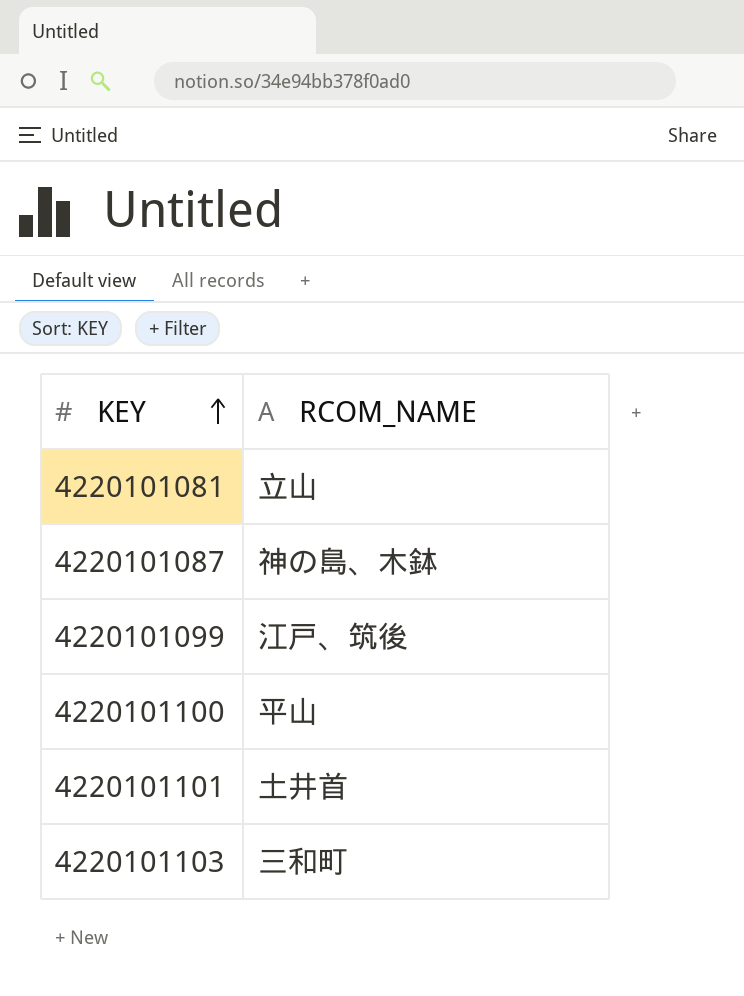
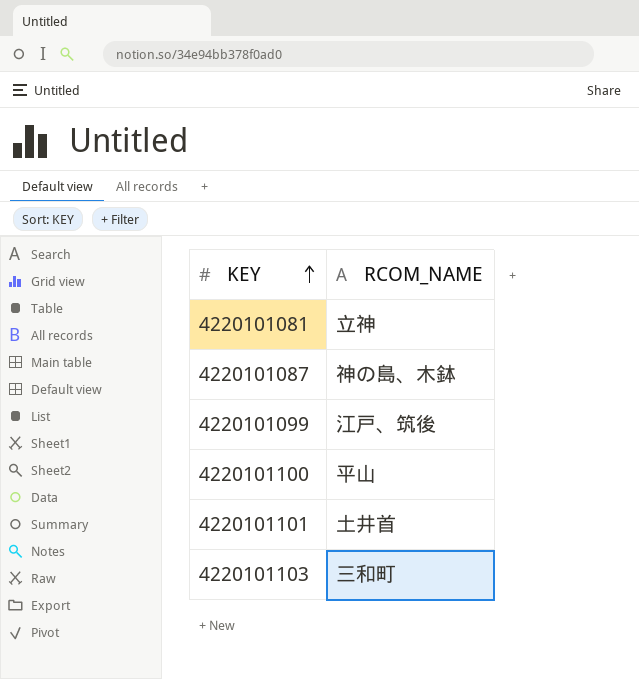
4220101081 | RCOM_NAME: 立山 -> 立神

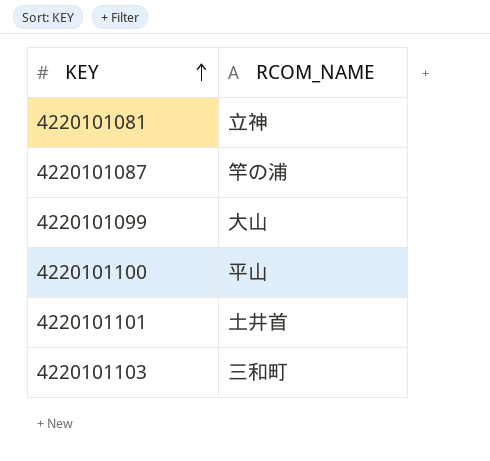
4220101087 | RCOM_NAME: 神の島、木鉢 -> 竿の浦
4220101099 | RCOM_NAME: 江戸、筑後 -> 大山

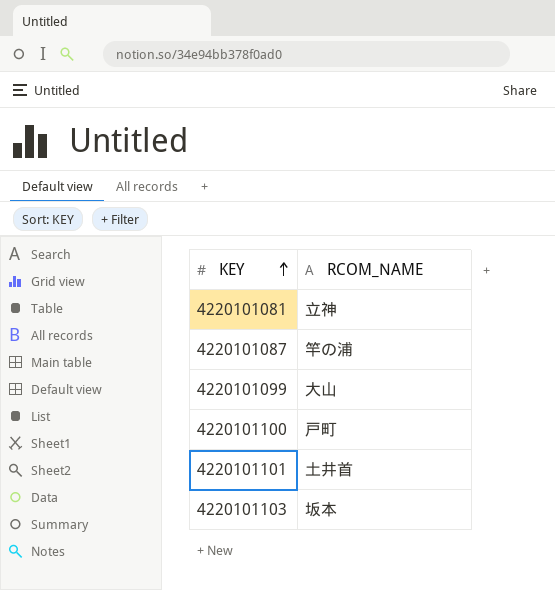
4220101100 | RCOM_NAME: 平山 -> 戸町
4220101103 | RCOM_NAME: 三和町 -> 坂本

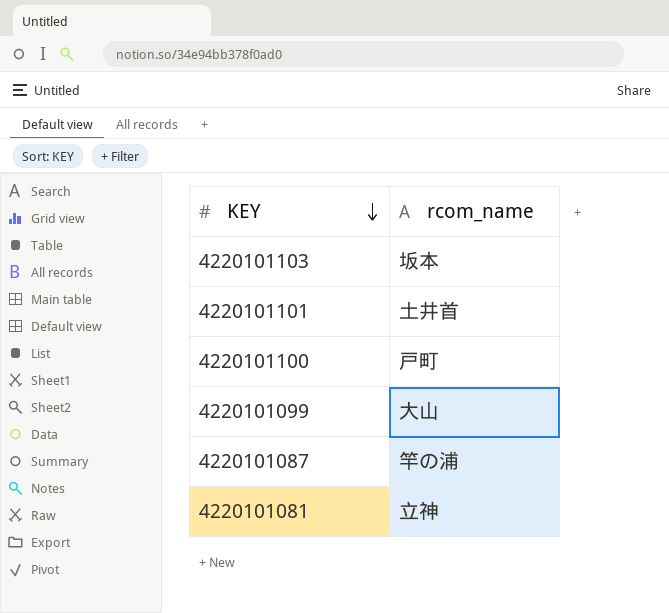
row order: KEY ascending -> KEY descending
column name: RCOM_NAME -> rcom_name

